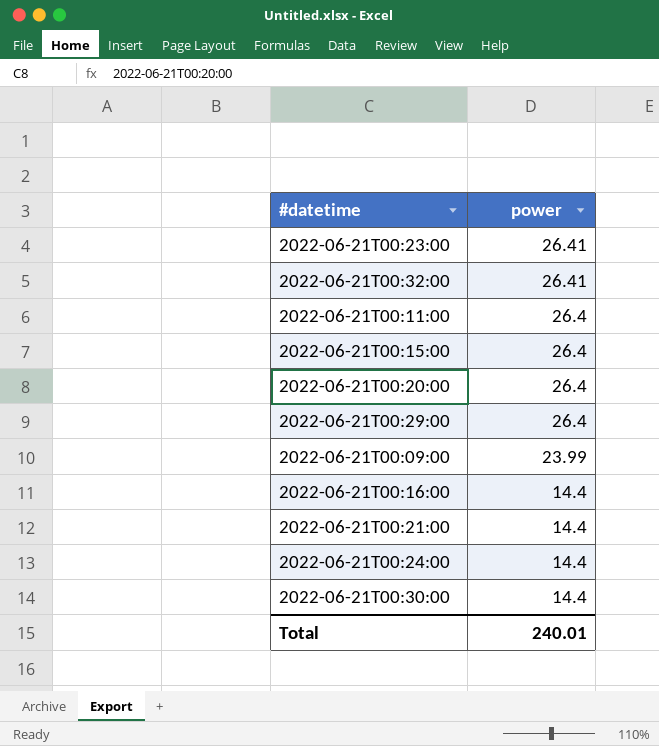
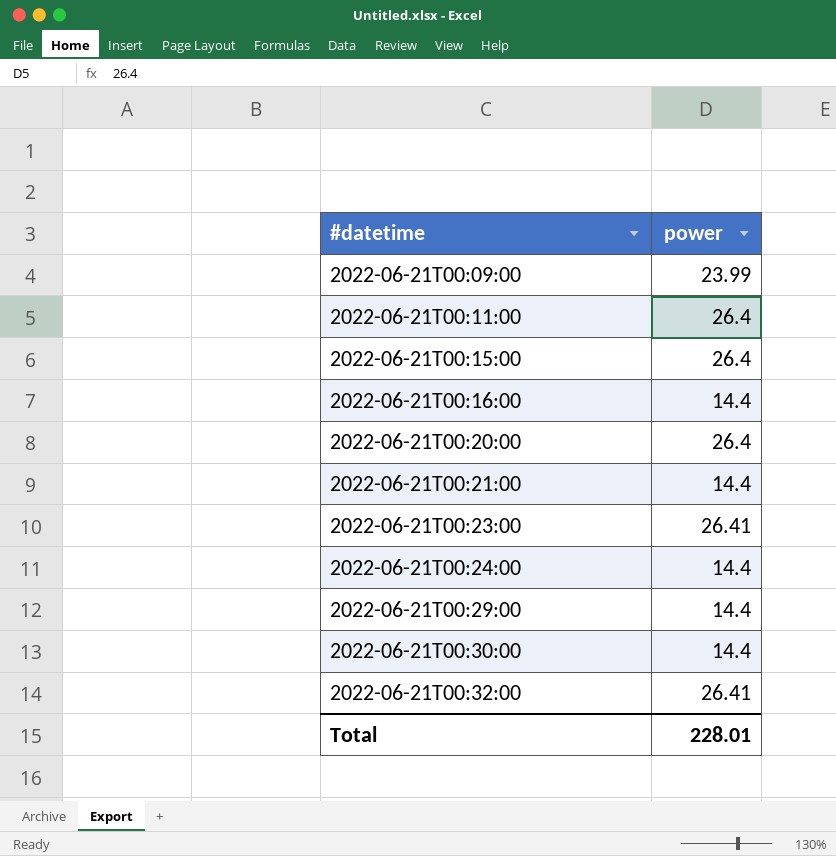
row order: power descending -> #datetime ascending
2022-06-21T00:29:00 | power: 26.4 -> 14.4
Total | power: 240.01 -> 228.01

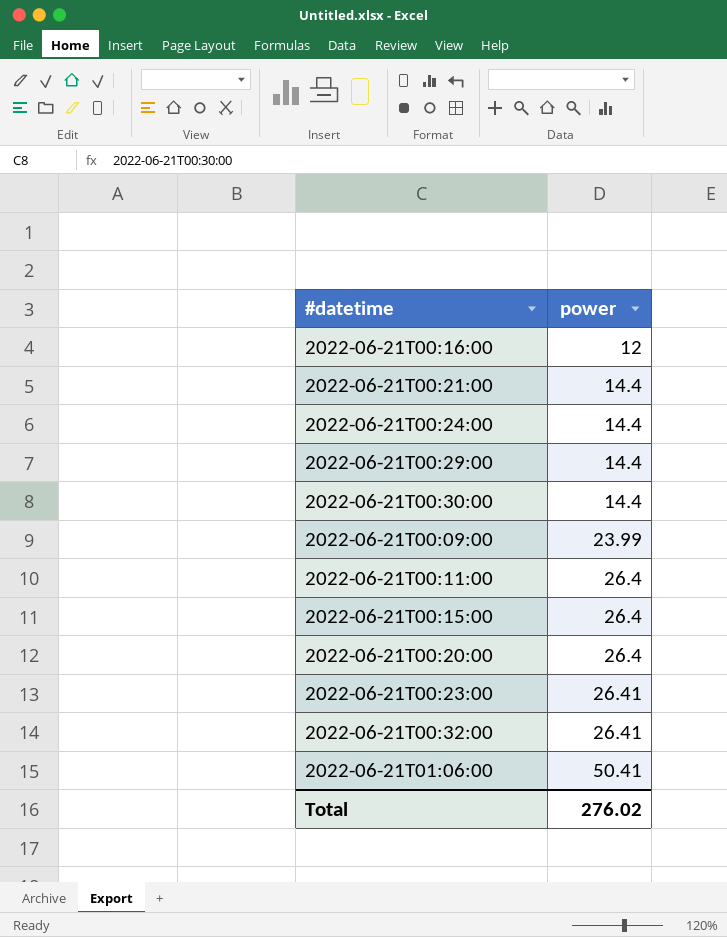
row order: #datetime ascending -> power ascending
2022-06-21T00:16:00 | power: 14.4 -> 12
row 2022-06-21T01:06:00: none -> 50.41
Total | power: 228.01 -> 276.02

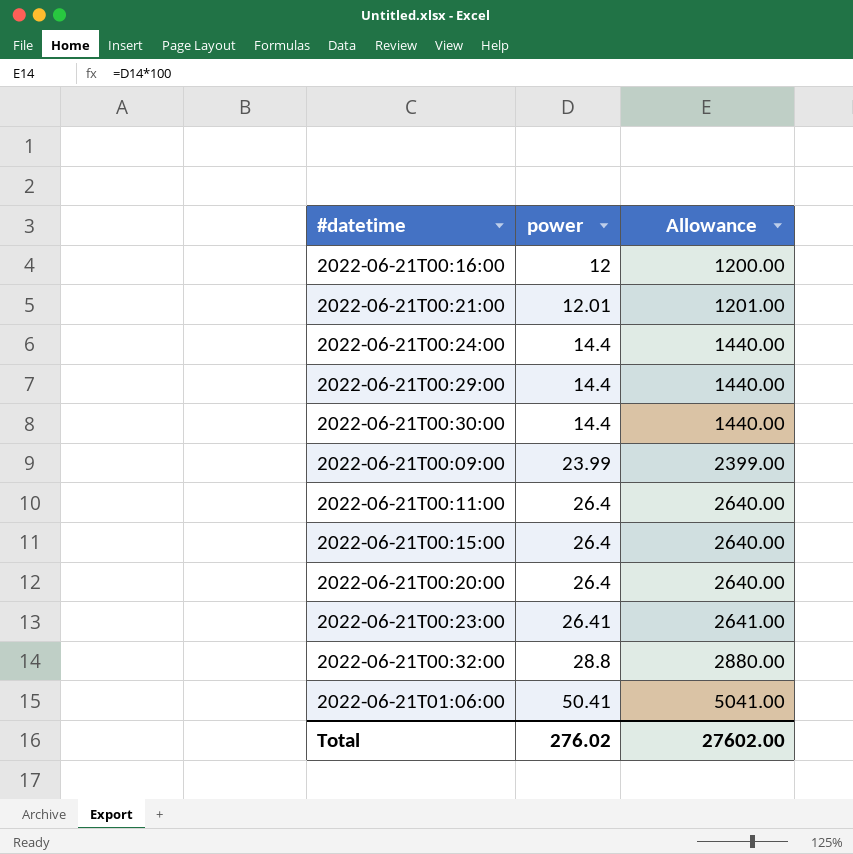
column Allowance | formula: none -> [power] * 100
2022-06-21T00:21:00 | power: 14.4 -> 12.01
2022-06-21T00:32:00 | power: 26.41 -> 28.8

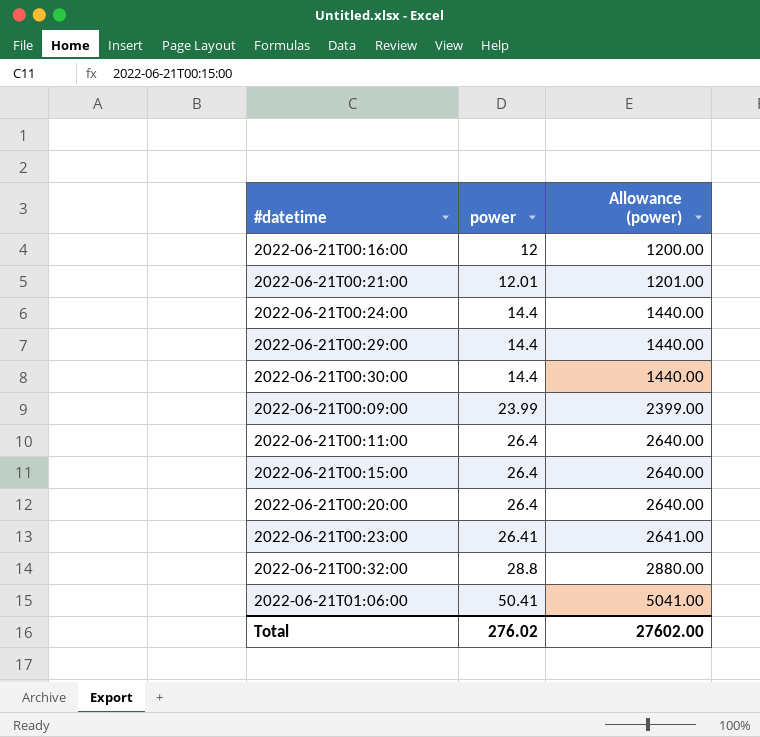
column name: Allowance -> Allowance (power)

